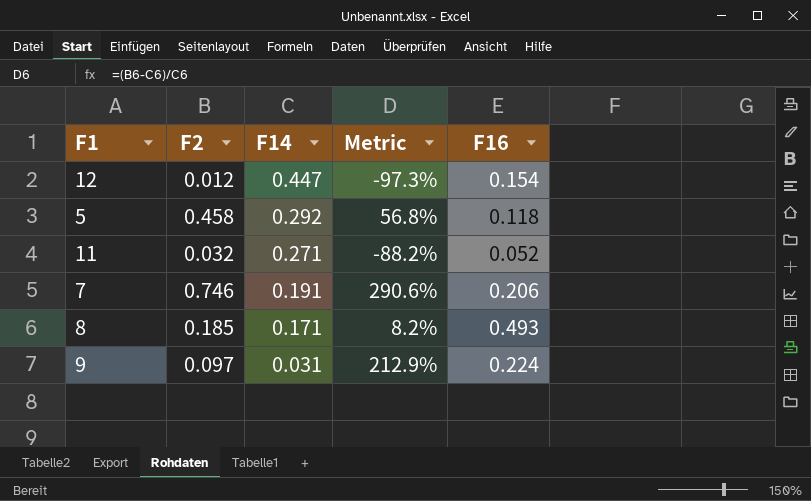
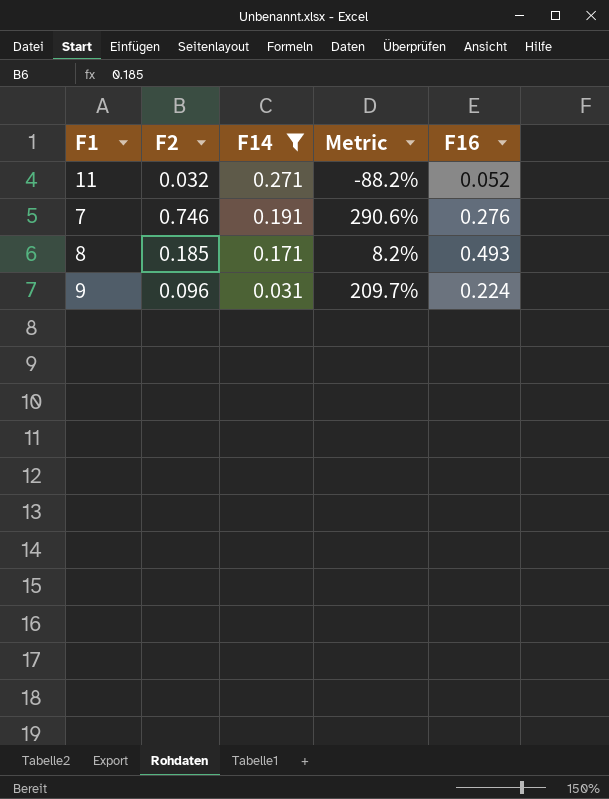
filter: none -> F14 <= 0.271
7 | F16: 0.206 -> 0.276
9 | F2: 0.097 -> 0.096
9 | Metric: 212.9% -> 209.7%

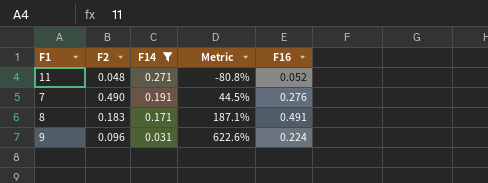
column Metric | formula: ([F2] - [F14]) / [F14] -> ([F16] - [F14]) / [F14]
11 | F2: 0.032 -> 0.048
7 | F2: 0.746 -> 0.490
8 | F2: 0.185 -> 0.183
8 | F16: 0.493 -> 0.491

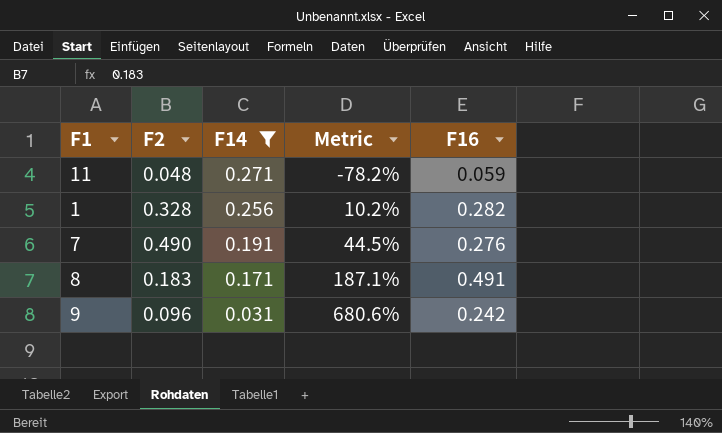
11 | Metric: -80.8% -> -78.2%
11 | F16: 0.052 -> 0.059
row 1: none -> 0.328 | 0.256 | 10.2% | 0.282
9 | Metric: 622.6% -> 680.6%
9 | F16: 0.224 -> 0.242

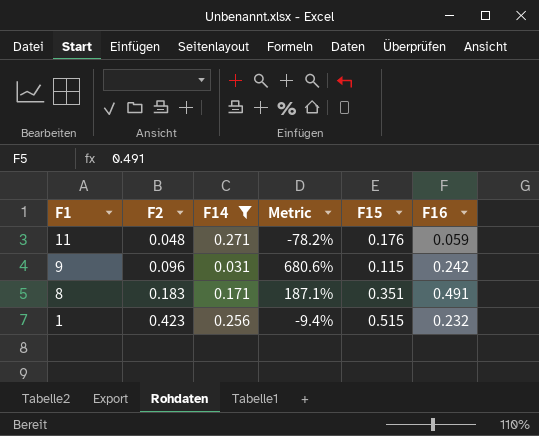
row order: F14 descending -> F1 descending
column F15 | position: none -> 5
row 7: 0.490 | 0.191 | 44.5% | 0.276 -> none
1 | F2: 0.328 -> 0.423
1 | Metric: 10.2% -> -9.4%
1 | F16: 0.282 -> 0.232

